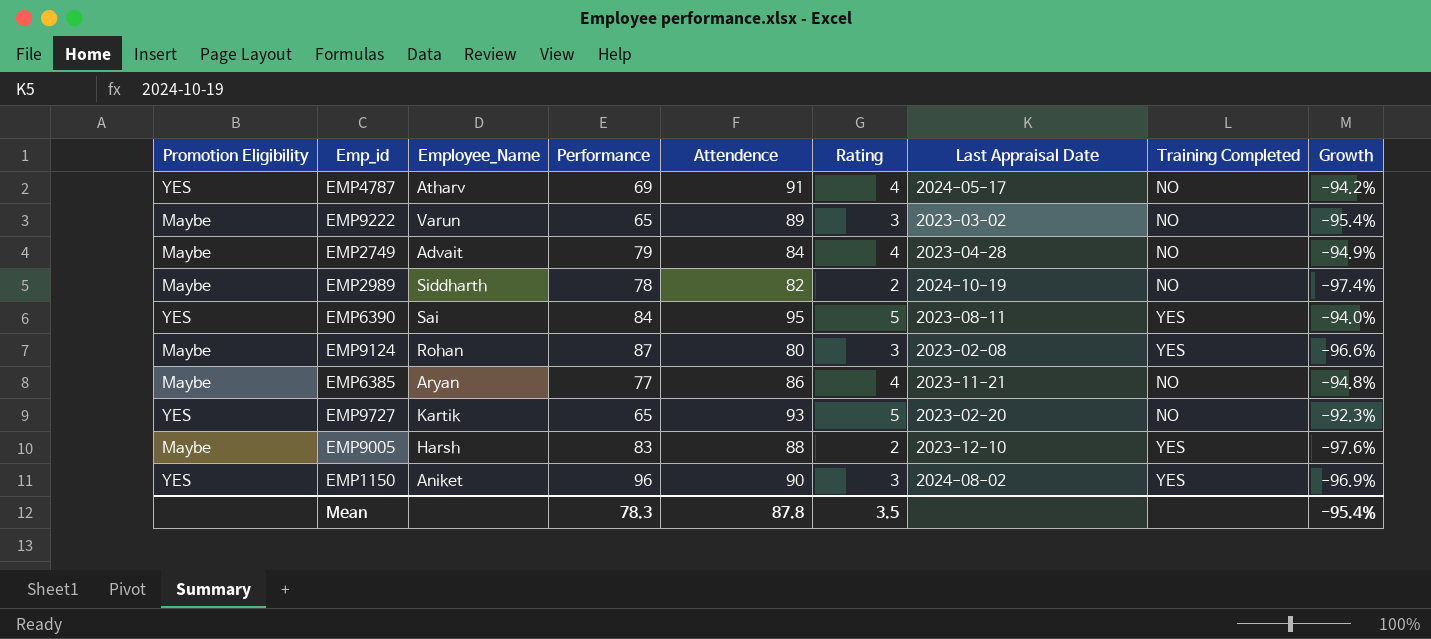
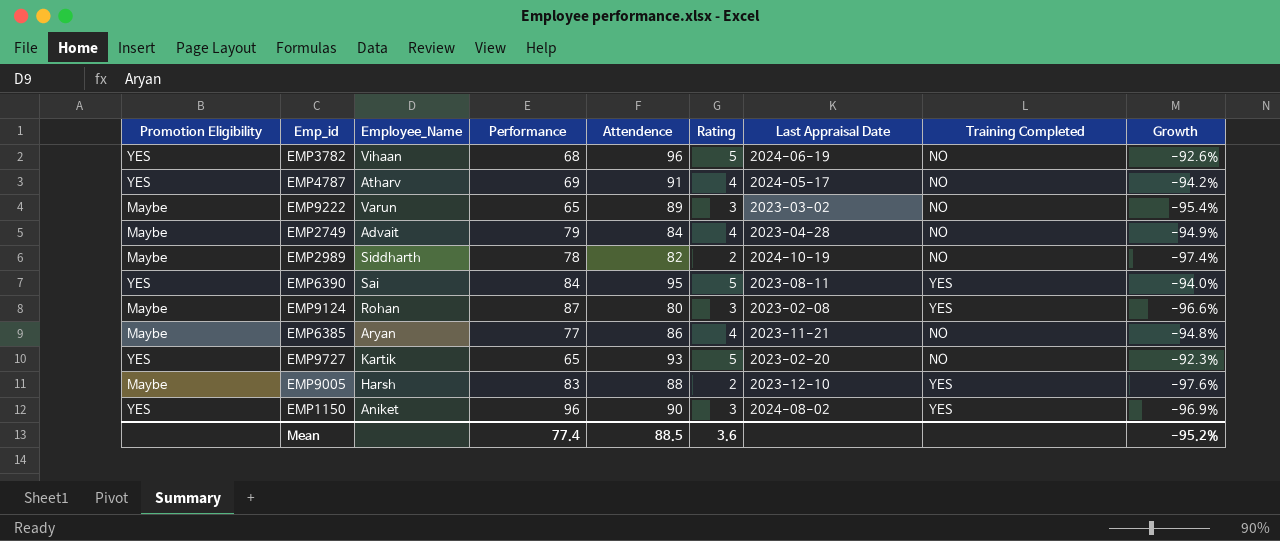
row EMP3782: none -> YES | Vihaan | 68 | 96 | 5 | 2024-06-19 | NO | -92.6%
Mean | Performance: 78.3 -> 77.4
Mean | Attendence: 87.8 -> 88.5
Mean | Rating: 3.5 -> 3.6
Mean | Growth: -95.4% -> -95.2%

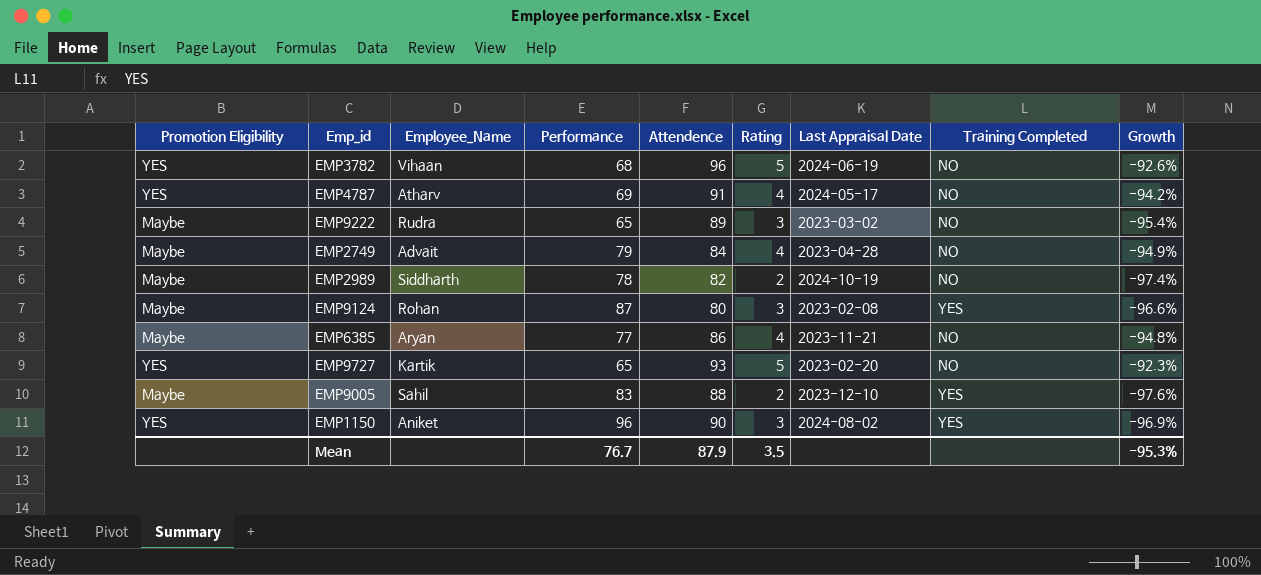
row EMP6390: YES | Sai | 84 | 95 | 5 | 2023-08-11 | YES | -94.0% -> none
EMP9222 | Employee_Name: Varun -> Rudra
EMP9005 | Employee_Name: Harsh -> Sahil
Mean | Performance: 77.4 -> 76.7
Mean | Attendence: 88.5 -> 87.9
Mean | Rating: 3.6 -> 3.5
Mean | Growth: -95.2% -> -95.3%

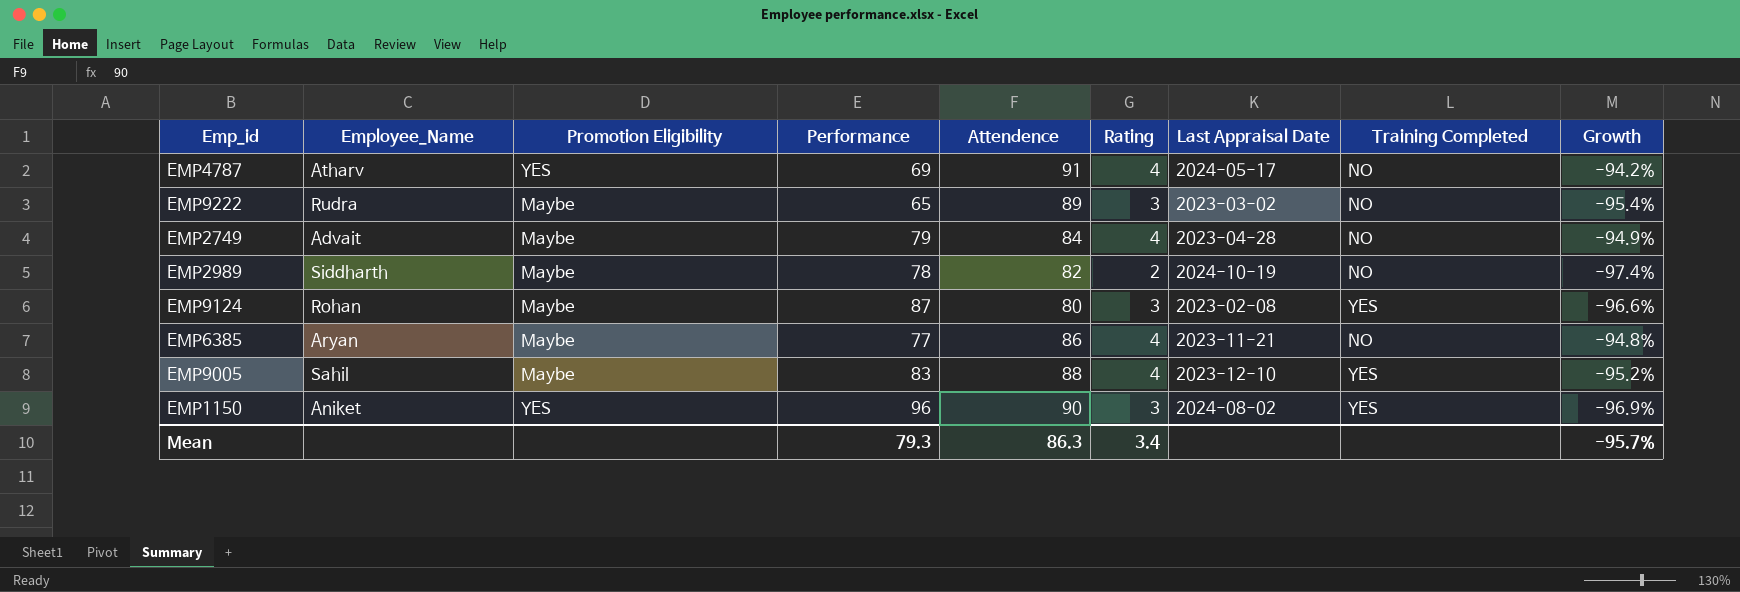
column Promotion Eligibility | position: 1 -> 3
row EMP3782: YES | Vihaan | 68 | 96 | 5 | 2024-06-19 | NO | -92.6% -> none
row EMP9727: YES | Kartik | 65 | 93 | 5 | 2023-02-20 | NO | -92.3% -> none
EMP9005 | Rating: 2 -> 4
EMP9005 | Growth: -97.6% -> -95.2%
Mean | Performance: 76.7 -> 79.3
Mean | Attendence: 87.9 -> 86.3
Mean | Rating: 3.5 -> 3.4
Mean | Growth: -95.3% -> -95.7%

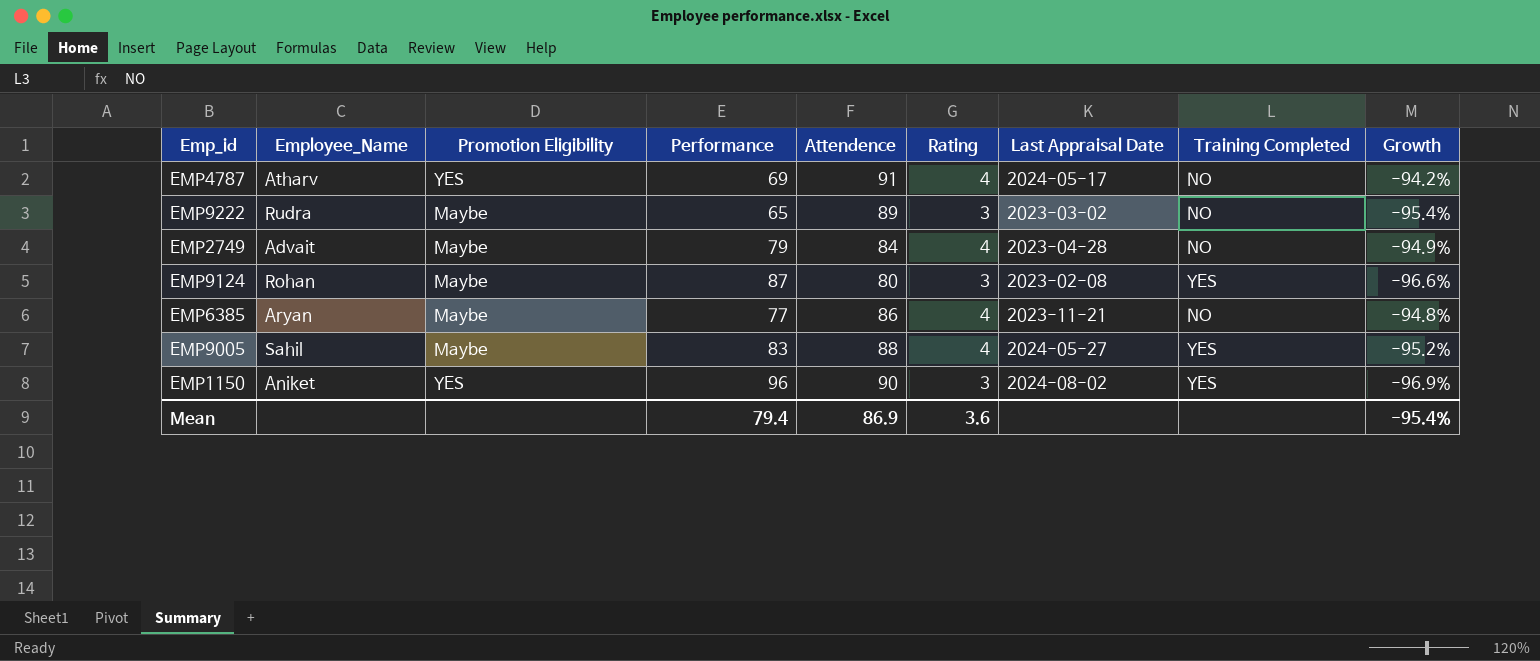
row EMP2989: Siddharth | Maybe | 78 | 82 | 2 | 2024-10-19 | NO | -97.4% -> none
EMP9005 | Last Appraisal Date: 2023-12-10 -> 2024-05-27
Mean | Performance: 79.3 -> 79.4
Mean | Attendence: 86.3 -> 86.9
Mean | Rating: 3.4 -> 3.6
Mean | Growth: -95.7% -> -95.4%

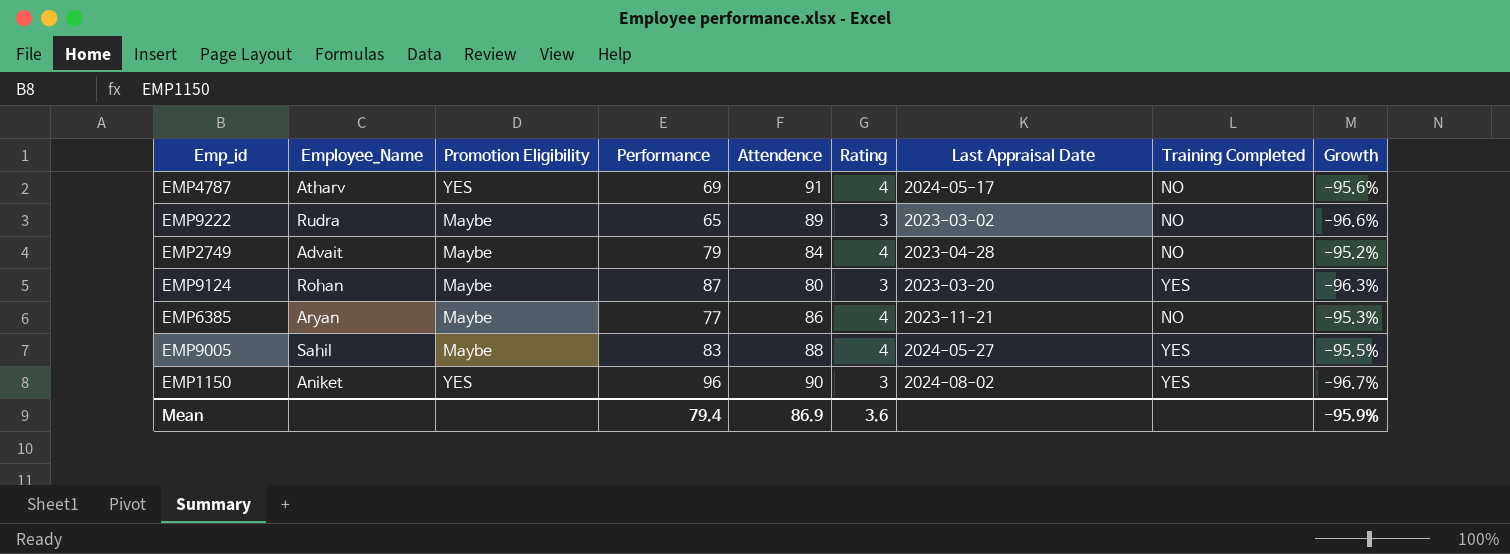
column Growth | formula: ([Rating] - [Performance]) / [Performance] -> ([Rating] - [Attendence]) / [Attendence]
EMP9124 | Last Appraisal Date: 2023-02-08 -> 2023-03-20
Mean | Growth: -95.4% -> -95.9%

